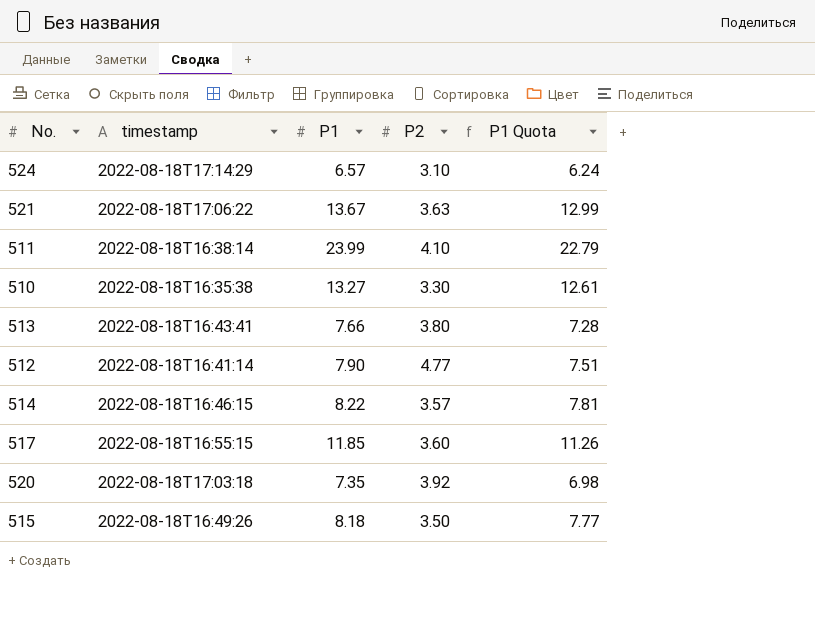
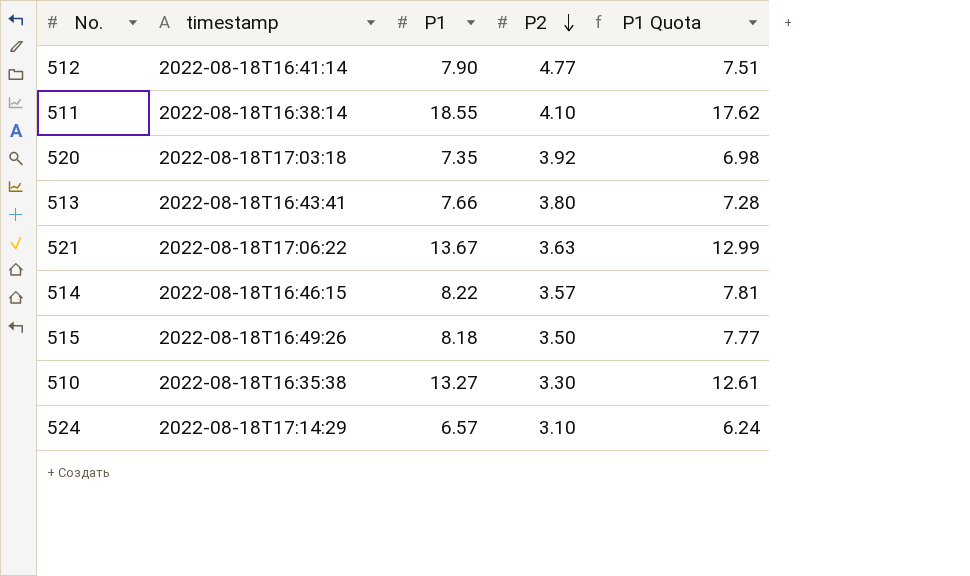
row order: none -> P2 descending
row 517: 2022-08-18T16:55:15 | 11.85 | 3.60 | 11.26 -> none
511 | P1: 23.99 -> 18.55
511 | P1 Quota: 22.79 -> 17.62

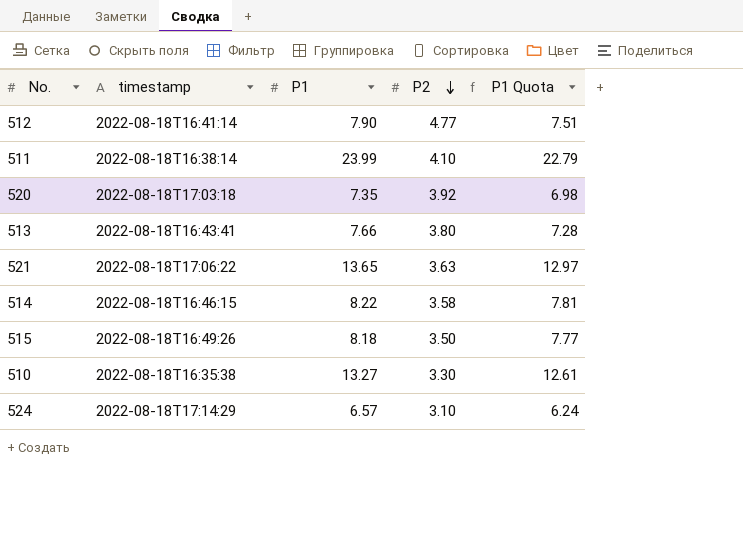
511 | P1: 18.55 -> 23.99
511 | P1 Quota: 17.62 -> 22.79
521 | P1: 13.67 -> 13.65
521 | P1 Quota: 12.99 -> 12.97
514 | P2: 3.57 -> 3.58

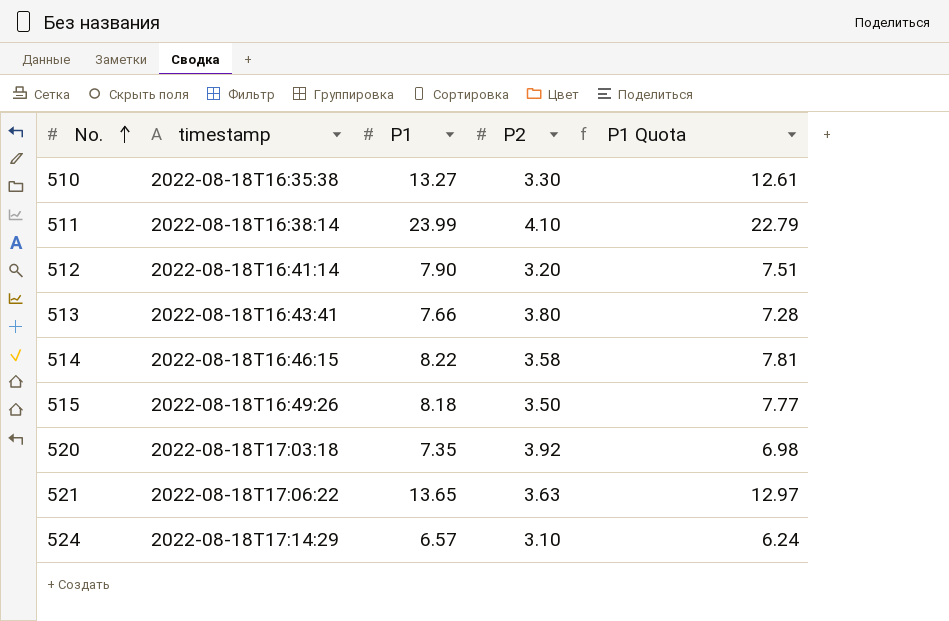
row order: P2 descending -> No. ascending
512 | P2: 4.77 -> 3.20

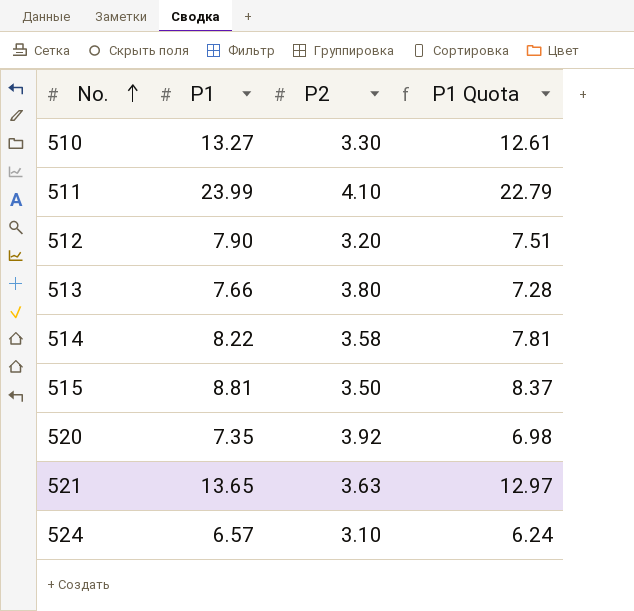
column timestamp | position: 2 -> none
515 | P1: 8.18 -> 8.81
515 | P1 Quota: 7.77 -> 8.37

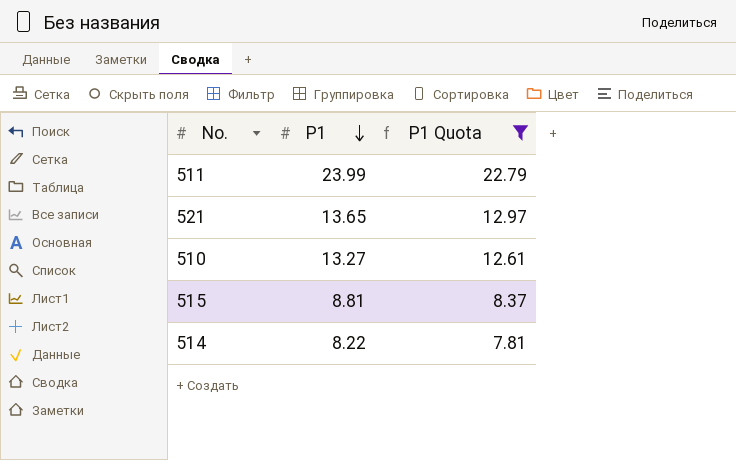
filter: none -> P1 Quota >= 7.81
row order: No. ascending -> P1 descending
column P2 | position: 3 -> none

